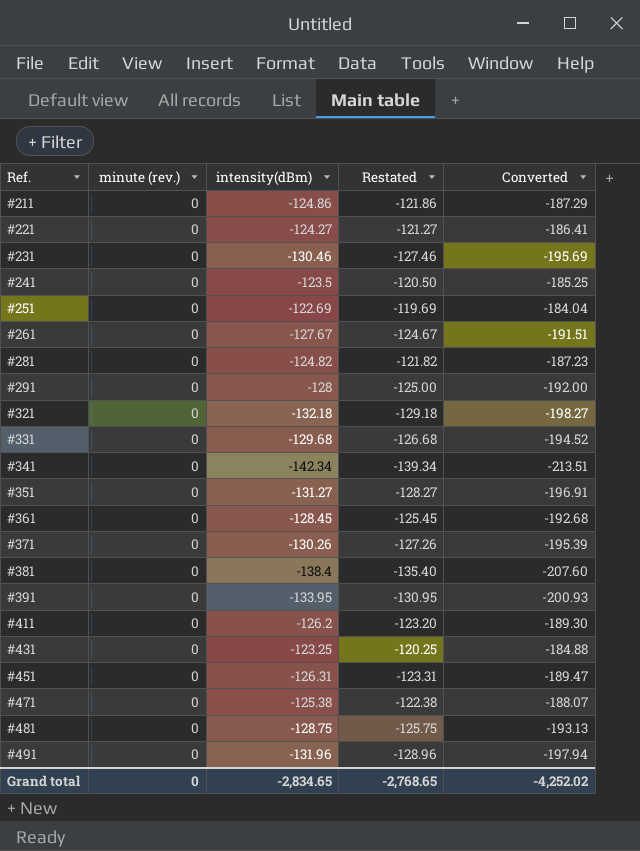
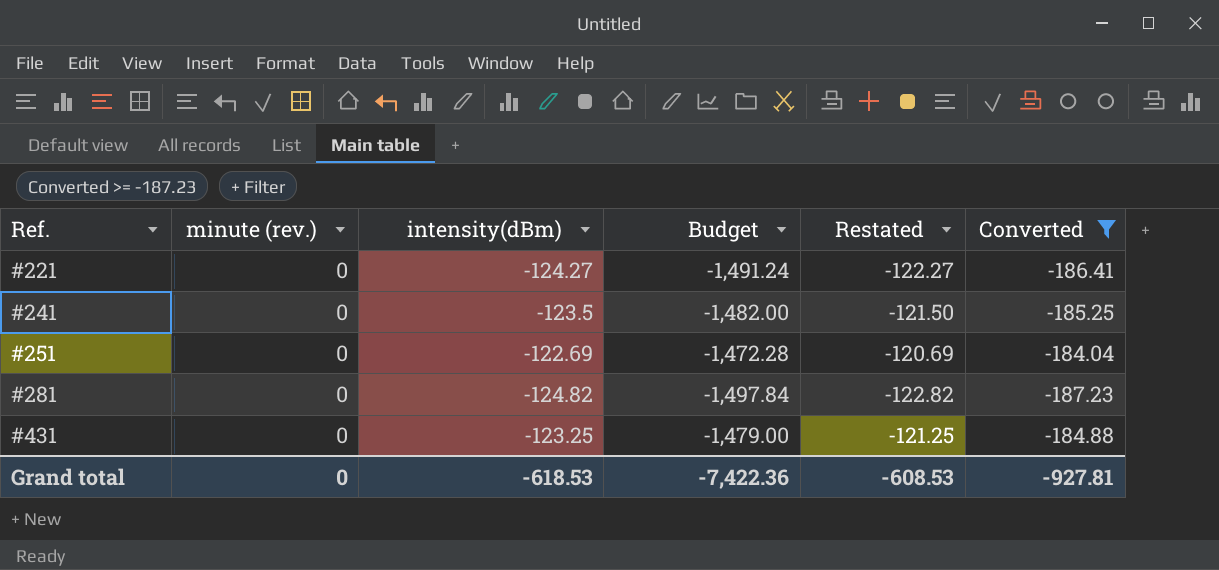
filter: none -> Converted >= -187.23
column Budget | formula: none -> [intensity(dBm)] * 12
column Restated | formula: [intensity(dBm)] + 3 -> [intensity(dBm)] + 2
Grand total | intensity(dBm): -2,834.65 -> -618.53
Grand total | Restated: -2,768.65 -> -608.53
Grand total | Converted: -4,252.02 -> -927.81

